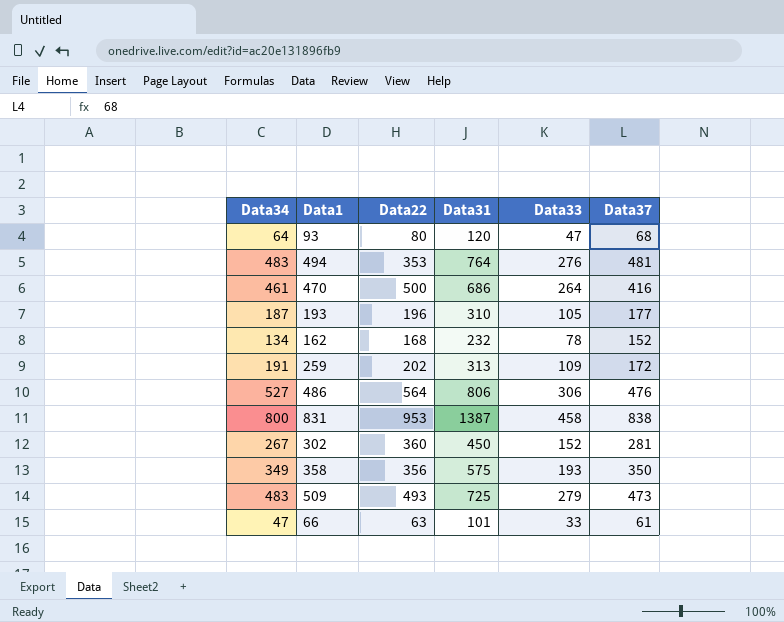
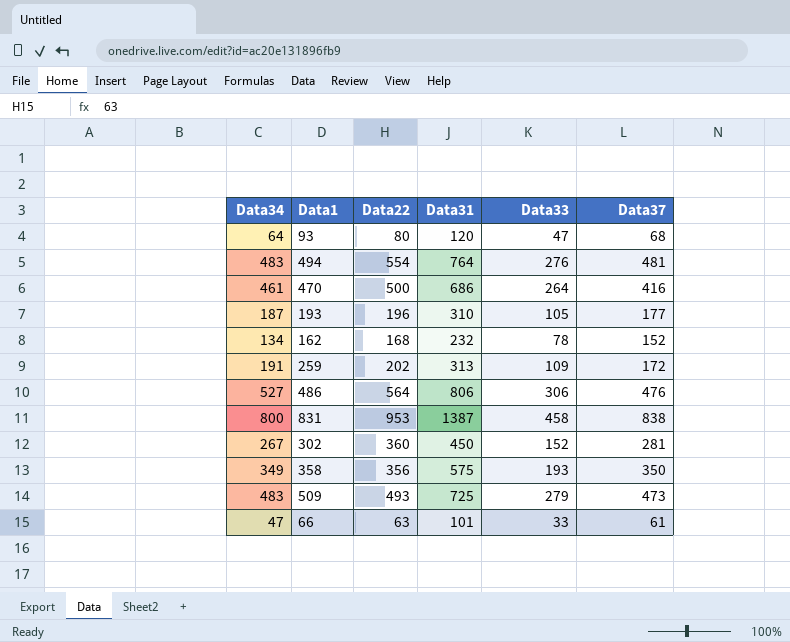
494 | Data22: 353 -> 554

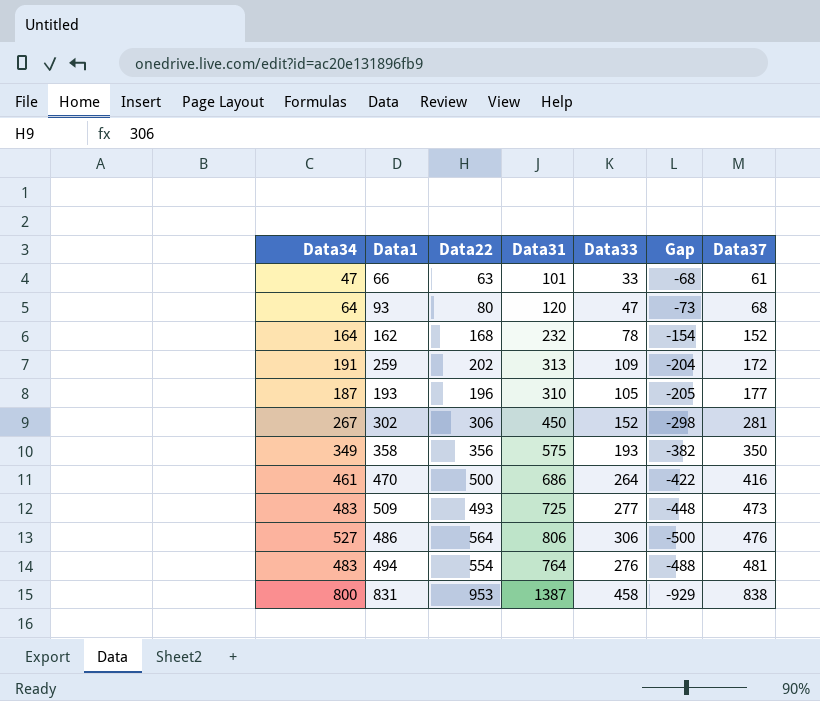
row order: none -> Data37 ascending
column Gap | formula: none -> [Data33] - [Data31]
162 | Data34: 134 -> 164
302 | Data22: 360 -> 306
509 | Data33: 279 -> 277

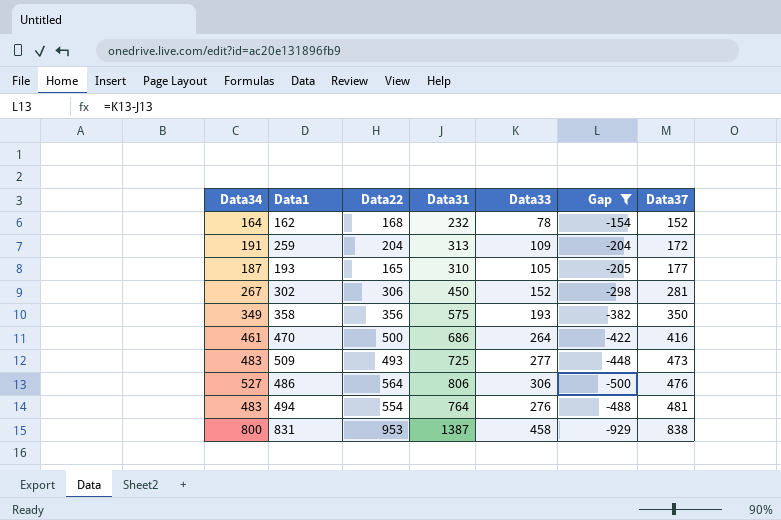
filter: none -> Gap <= -154
259 | Data22: 202 -> 204
193 | Data22: 196 -> 165

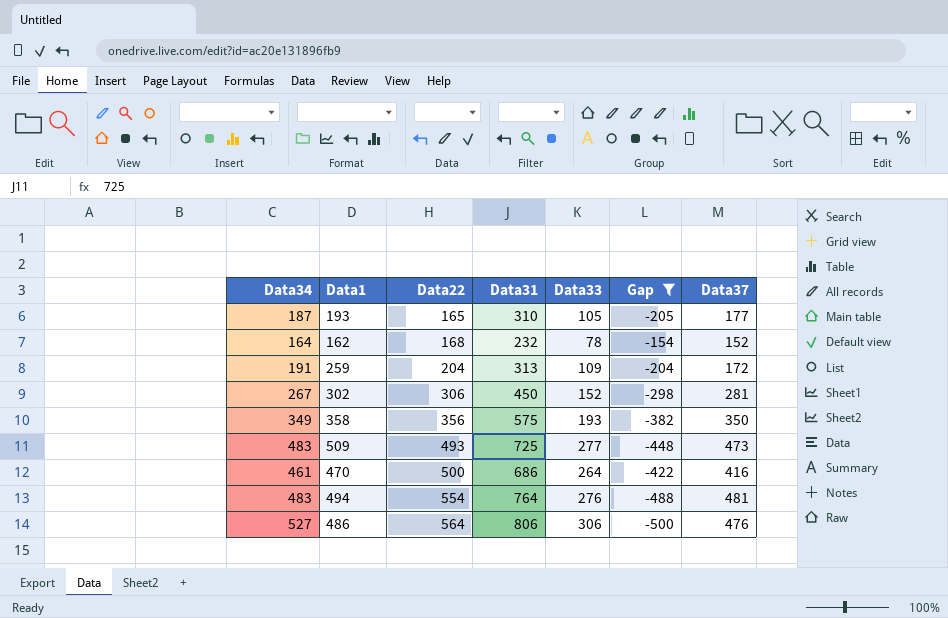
row order: Data37 ascending -> Data22 ascending
row 831: 800 | 953 | 1387 | 458 | -929 | 838 -> none

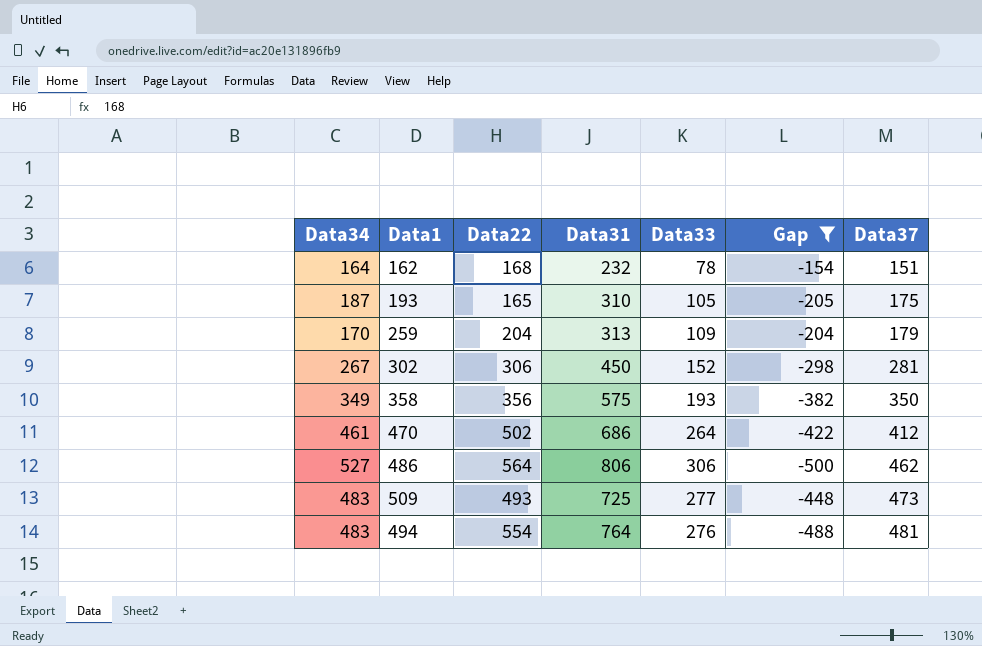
row order: Data22 ascending -> Data37 ascending
162 | Data37: 152 -> 151
193 | Data37: 177 -> 175
259 | Data34: 191 -> 170
259 | Data37: 172 -> 179
470 | Data22: 500 -> 502
470 | Data37: 416 -> 412
486 | Data37: 476 -> 462

